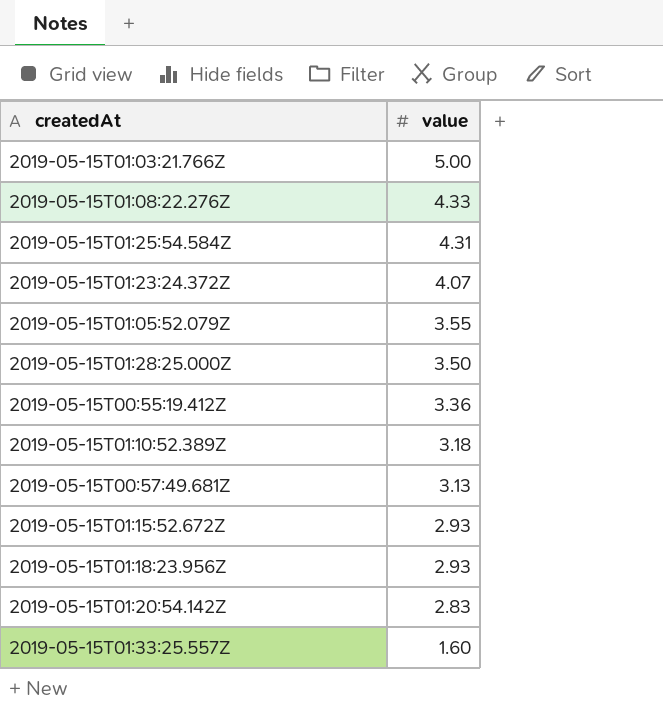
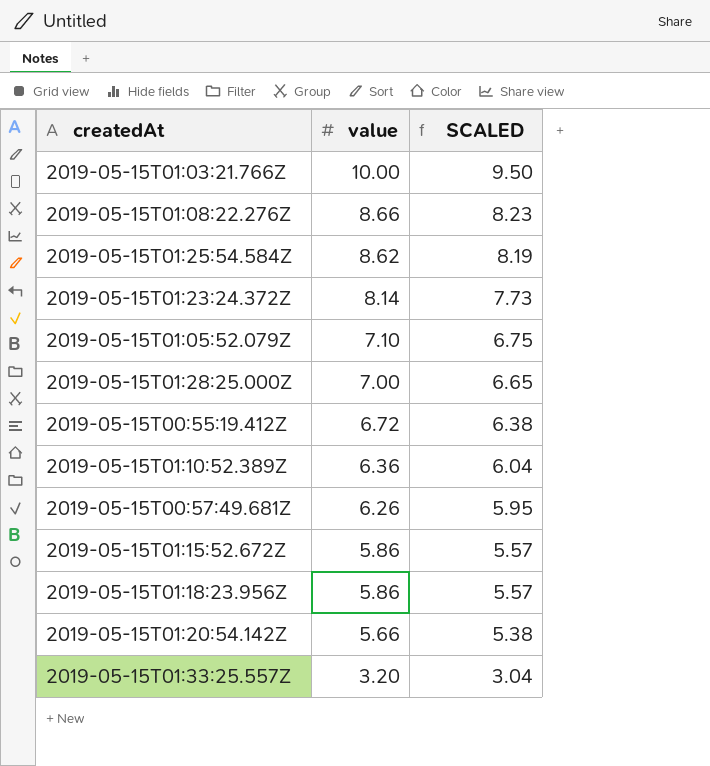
column SCALED | formula: none -> [value] * 0.95
2019-05-15T01:03:21.766Z | value: 5.00 -> 10.00
2019-05-15T01:08:22.276Z | value: 4.33 -> 8.66
2019-05-15T01:25:54.584Z | value: 4.31 -> 8.62
2019-05-15T01:23:24.372Z | value: 4.07 -> 8.14
2019-05-15T01:05:52.079Z | value: 3.55 -> 7.10
2019-05-15T01:28:25.000Z | value: 3.50 -> 7.00
2019-05-15T00:55:19.412Z | value: 3.36 -> 6.72
2019-05-15T01:10:52.389Z | value: 3.18 -> 6.36
2019-05-15T00:57:49.681Z | value: 3.13 -> 6.26
2019-05-15T01:15:52.672Z | value: 2.93 -> 5.86
2019-05-15T01:18:23.956Z | value: 2.93 -> 5.86
2019-05-15T01:20:54.142Z | value: 2.83 -> 5.66
2019-05-15T01:33:25.557Z | value: 1.60 -> 3.20

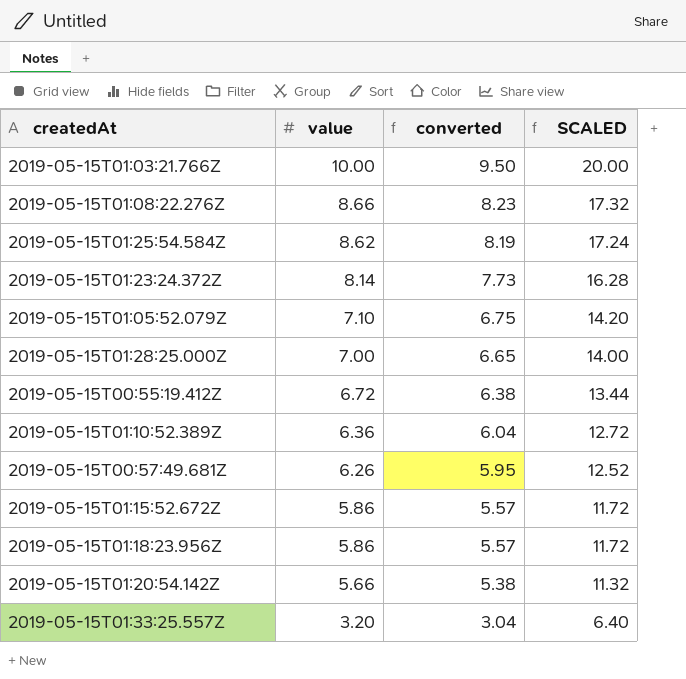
column converted | formula: none -> [value] * 0.95
column SCALED | formula: [value] * 0.95 -> [value] * 2

